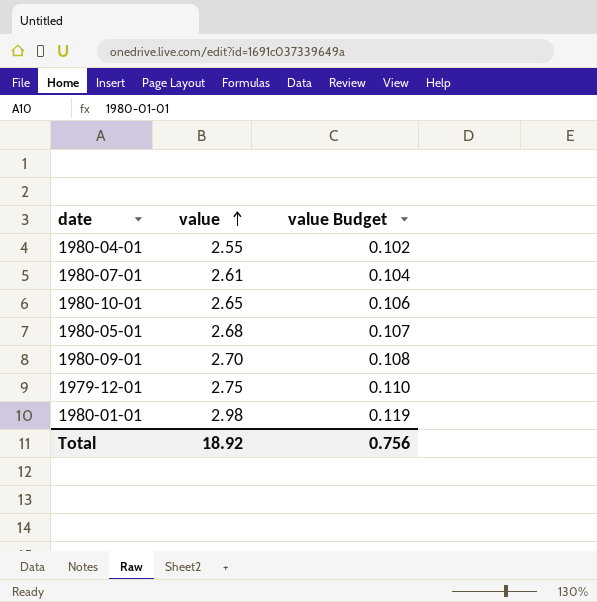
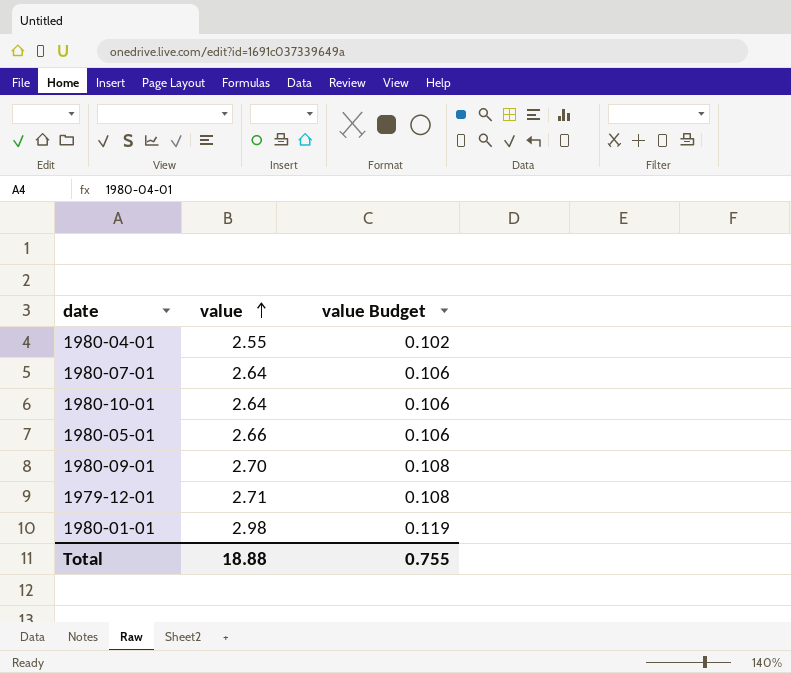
1980-07-01 | value: 2.61 -> 2.64
1980-07-01 | value Budget: 0.104 -> 0.106
1980-10-01 | value: 2.65 -> 2.64
1980-05-01 | value: 2.68 -> 2.66
1980-05-01 | value Budget: 0.107 -> 0.106
1979-12-01 | value: 2.75 -> 2.71
1979-12-01 | value Budget: 0.110 -> 0.108
Total | value: 18.92 -> 18.88
Total | value Budget: 0.756 -> 0.755

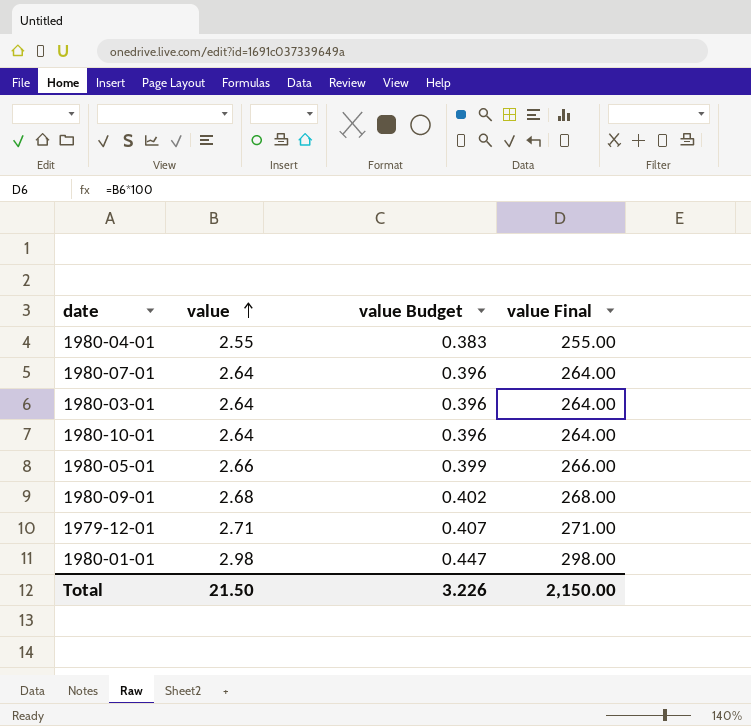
column value Budget | formula: [value] * 0.04 -> [value] * 0.15
column value Final | formula: none -> [value] * 100
row 1980-03-01: none -> 2.64 | 0.396 | 264.00
1980-09-01 | value: 2.70 -> 2.68
Total | value: 18.88 -> 21.50
Total | value Budget: 0.755 -> 3.226

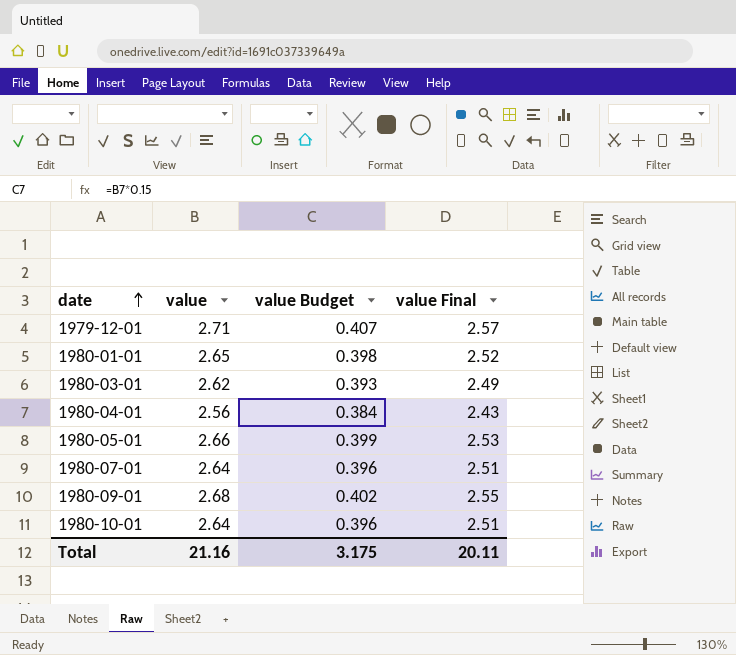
row order: value ascending -> date ascending
column value Final | formula: [value] * 100 -> [value] * 0.95
1980-01-01 | value: 2.98 -> 2.65
1980-01-01 | value Budget: 0.447 -> 0.398
1980-03-01 | value: 2.64 -> 2.62
1980-03-01 | value Budget: 0.396 -> 0.393
1980-04-01 | value: 2.55 -> 2.56
1980-04-01 | value Budget: 0.383 -> 0.384
Total | value: 21.50 -> 21.16
Total | value Budget: 3.226 -> 3.175
Total | value Final: 2,150.00 -> 20.11

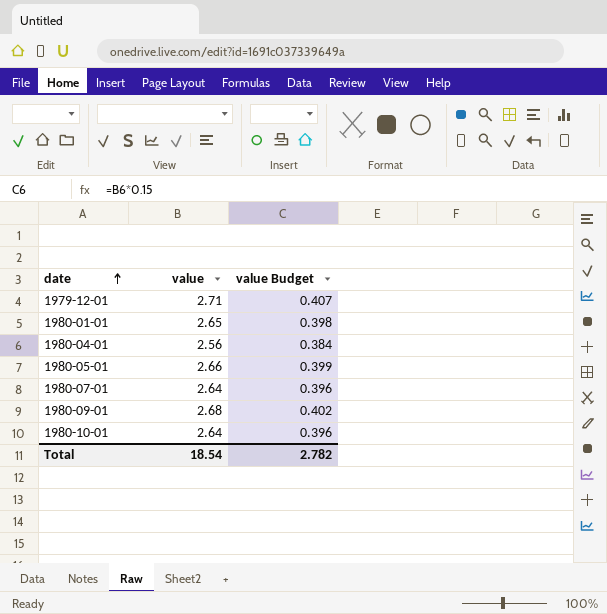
column value Final | formula: [value] * 0.95 -> none
row 1980-03-01: 2.62 | 0.393 | 2.49 -> none
Total | value: 21.16 -> 18.54
Total | value Budget: 3.175 -> 2.782

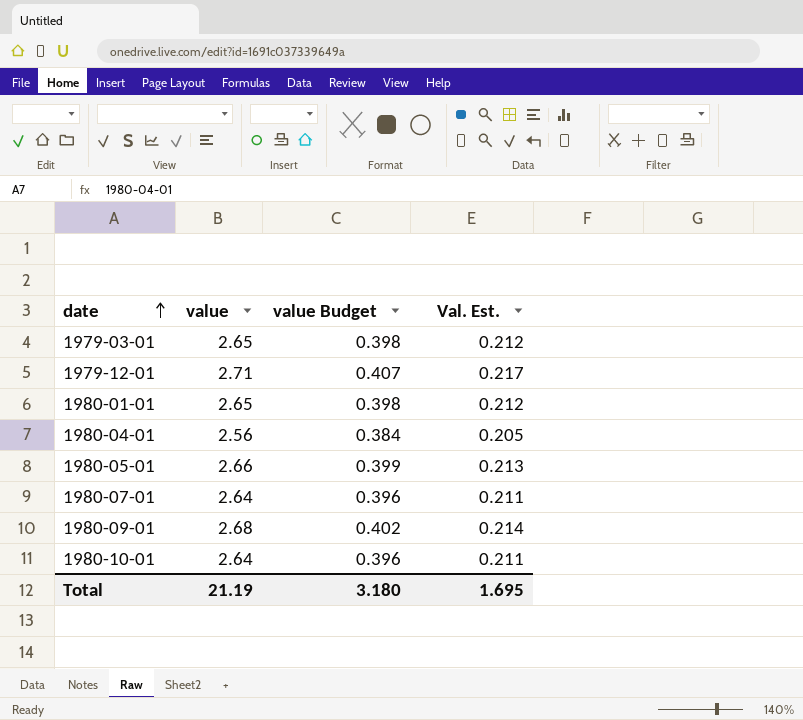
column Val. Est. | formula: none -> [value] * 0.08
row 1979-03-01: none -> 2.65 | 0.398 | 0.212
Total | value: 18.54 -> 21.19
Total | value Budget: 2.782 -> 3.180

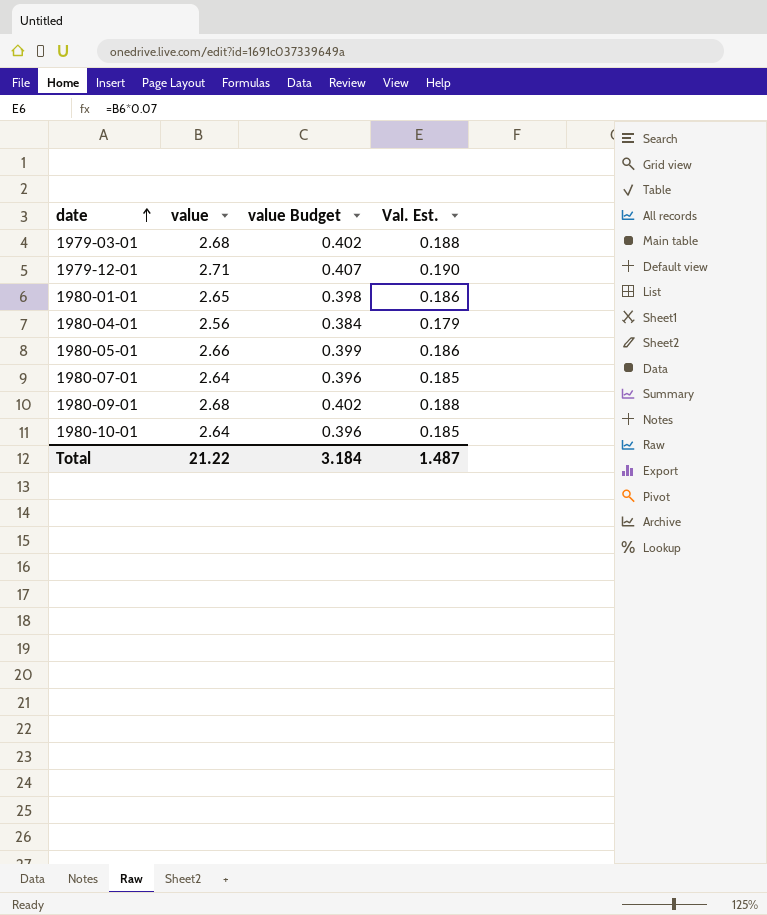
column Val. Est. | formula: [value] * 0.08 -> [value] * 0.07
1979-03-01 | value: 2.65 -> 2.68
1979-03-01 | value Budget: 0.398 -> 0.402
Total | value: 21.19 -> 21.22
Total | value Budget: 3.180 -> 3.184
Total | Val. Est.: 1.695 -> 1.487

